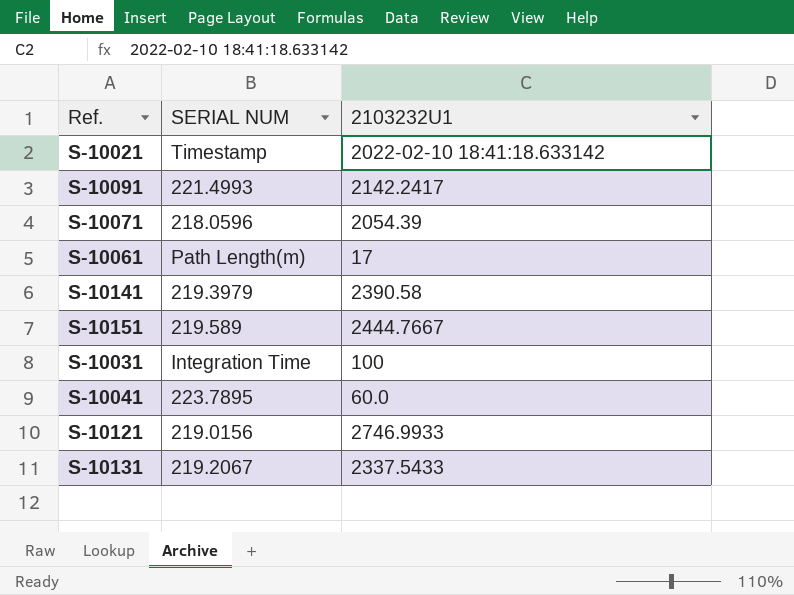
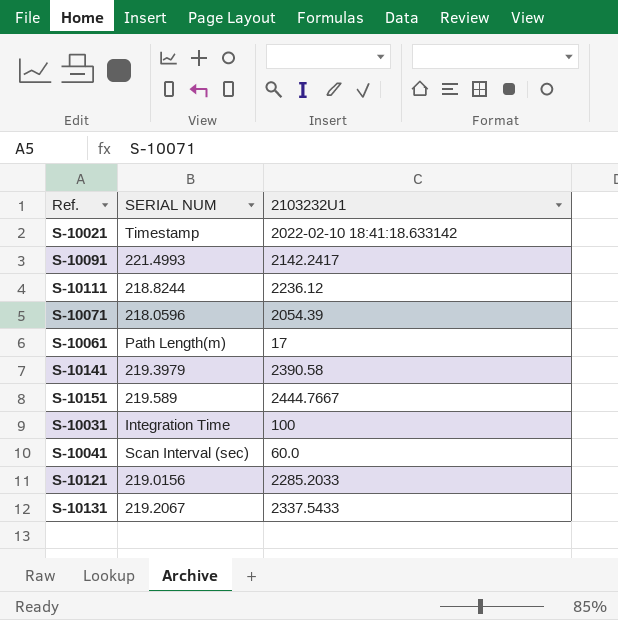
row S-10111: none -> 218.8244 | 2236.12
S-10041 | SERIAL NUM: 223.7895 -> Scan Interval (sec)
S-10121 | 2103232U1: 2746.9933 -> 2285.2033

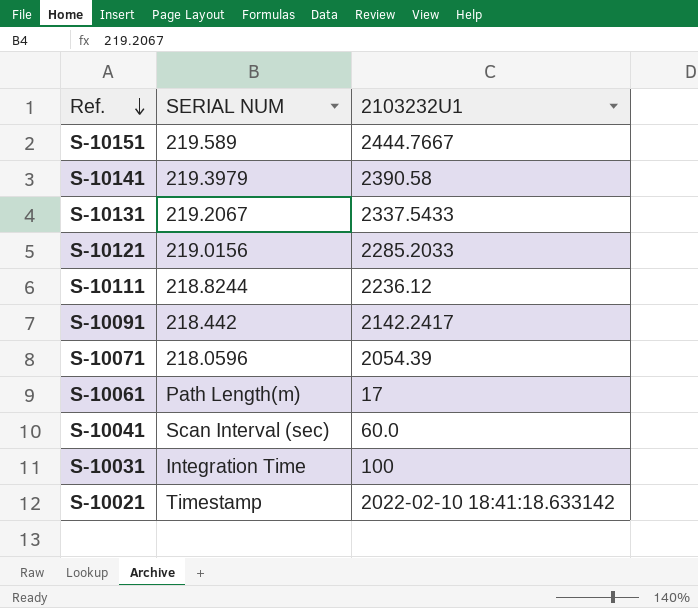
row order: none -> Ref. descending
S-10091 | SERIAL NUM: 221.4993 -> 218.442

